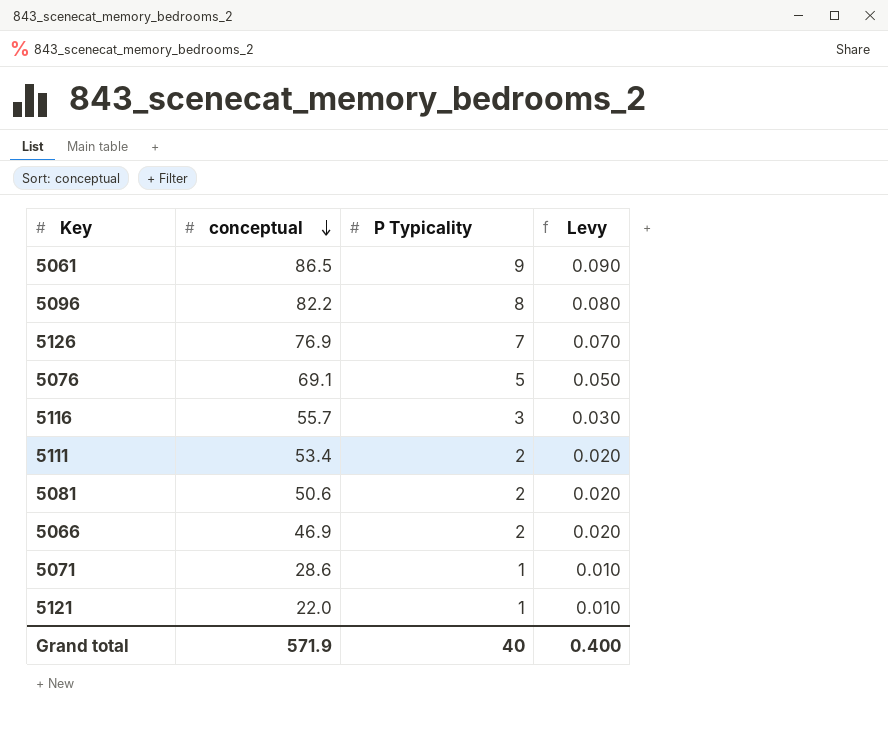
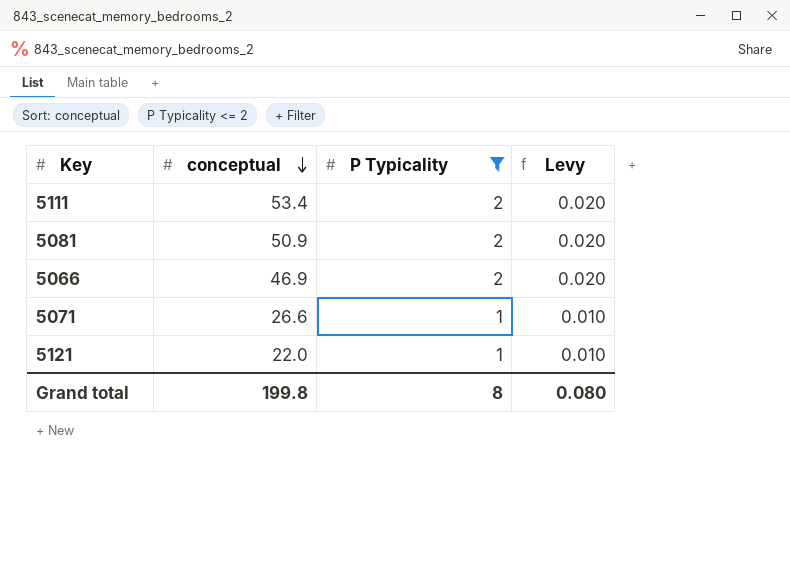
filter: none -> P Typicality <= 2
5081 | conceptual: 50.6 -> 50.9
5071 | conceptual: 28.6 -> 26.6
Grand total | conceptual: 571.9 -> 199.8
Grand total | P Typicality: 40 -> 8
Grand total | Levy: 0.400 -> 0.080

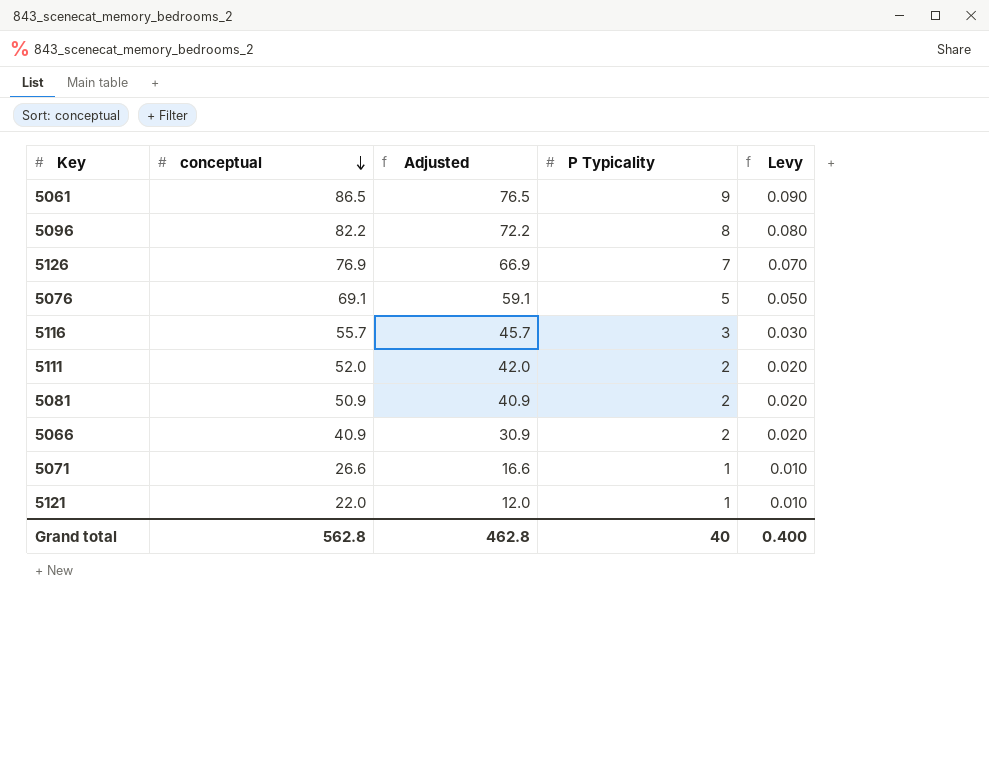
filter: P Typicality <= 2 -> none
column Adjusted | formula: none -> [conceptual] - 10
5111 | conceptual: 53.4 -> 52.0
5066 | conceptual: 46.9 -> 40.9
Grand total | conceptual: 199.8 -> 562.8
Grand total | P Typicality: 8 -> 40
Grand total | Levy: 0.080 -> 0.400

